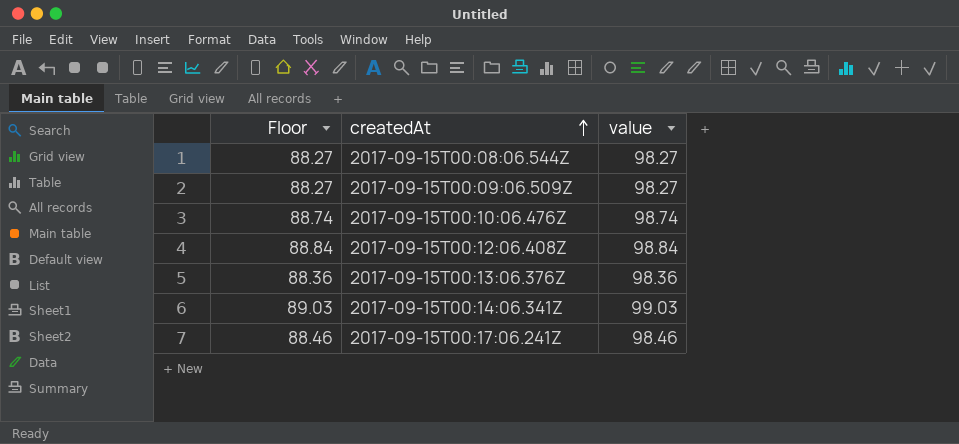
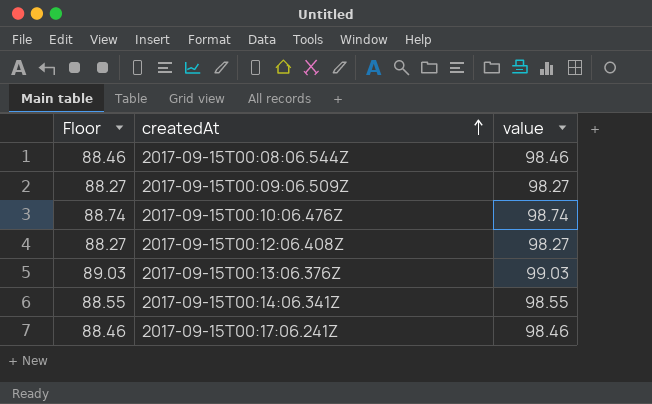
2017-09-15T00:08:06.544Z | Floor: 88.27 -> 88.46
2017-09-15T00:08:06.544Z | value: 98.27 -> 98.46
2017-09-15T00:12:06.408Z | Floor: 88.84 -> 88.27
2017-09-15T00:12:06.408Z | value: 98.84 -> 98.27
2017-09-15T00:13:06.376Z | Floor: 88.36 -> 89.03
2017-09-15T00:13:06.376Z | value: 98.36 -> 99.03
2017-09-15T00:14:06.341Z | Floor: 89.03 -> 88.55
2017-09-15T00:14:06.341Z | value: 99.03 -> 98.55

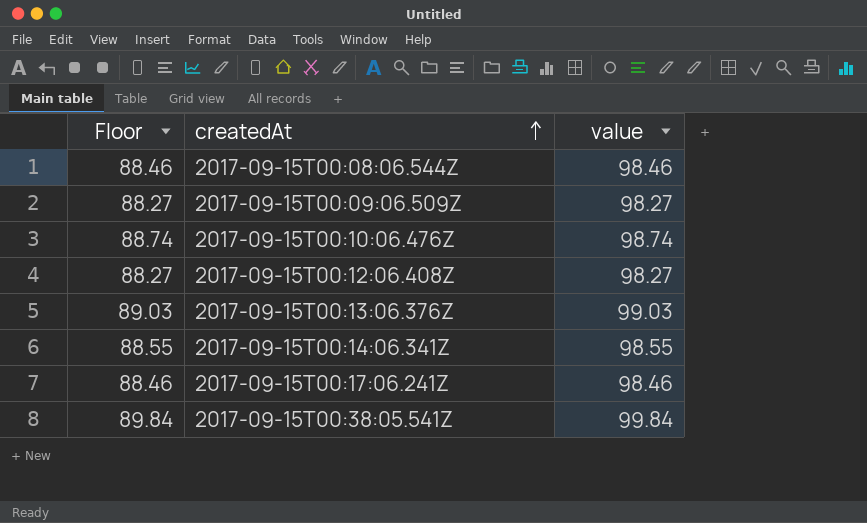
row 2017-09-15T00:38:05.541Z: none -> 89.84 | 99.84

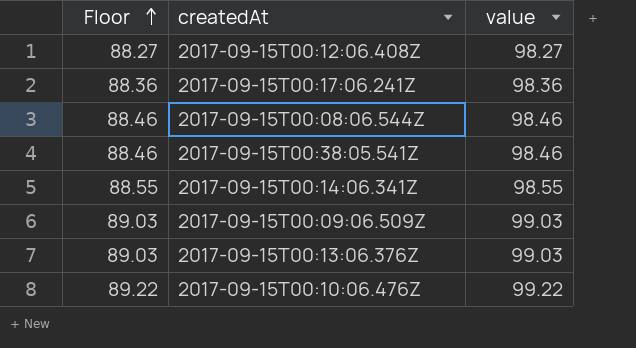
row order: createdAt ascending -> Floor ascending
2017-09-15T00:17:06.241Z | Floor: 88.46 -> 88.36
2017-09-15T00:17:06.241Z | value: 98.46 -> 98.36
2017-09-15T00:38:05.541Z | Floor: 89.84 -> 88.46
2017-09-15T00:38:05.541Z | value: 99.84 -> 98.46
2017-09-15T00:09:06.509Z | Floor: 88.27 -> 89.03
2017-09-15T00:09:06.509Z | value: 98.27 -> 99.03
2017-09-15T00:10:06.476Z | Floor: 88.74 -> 89.22
2017-09-15T00:10:06.476Z | value: 98.74 -> 99.22

